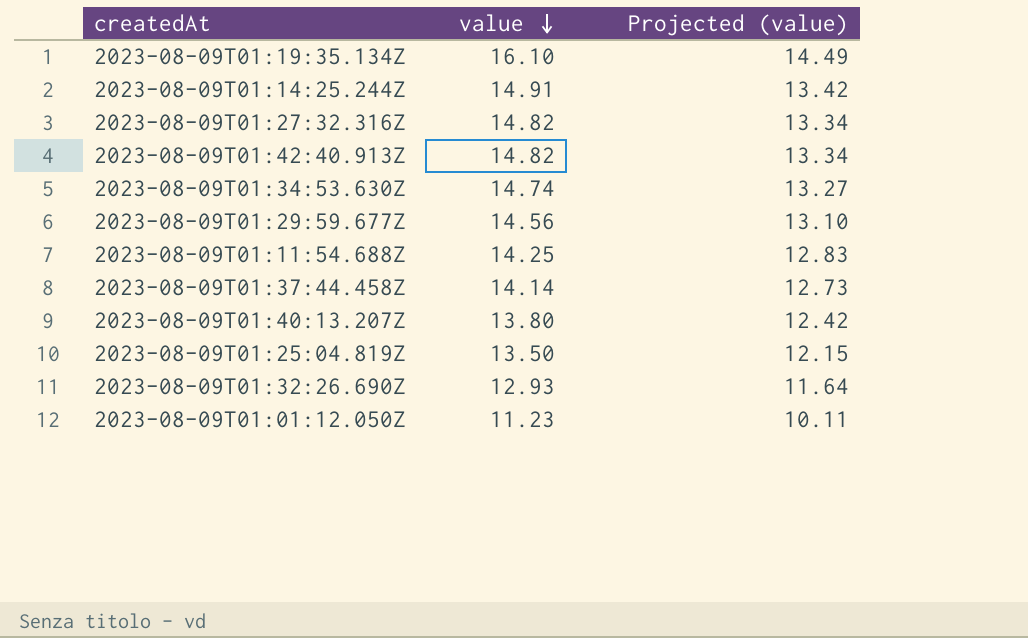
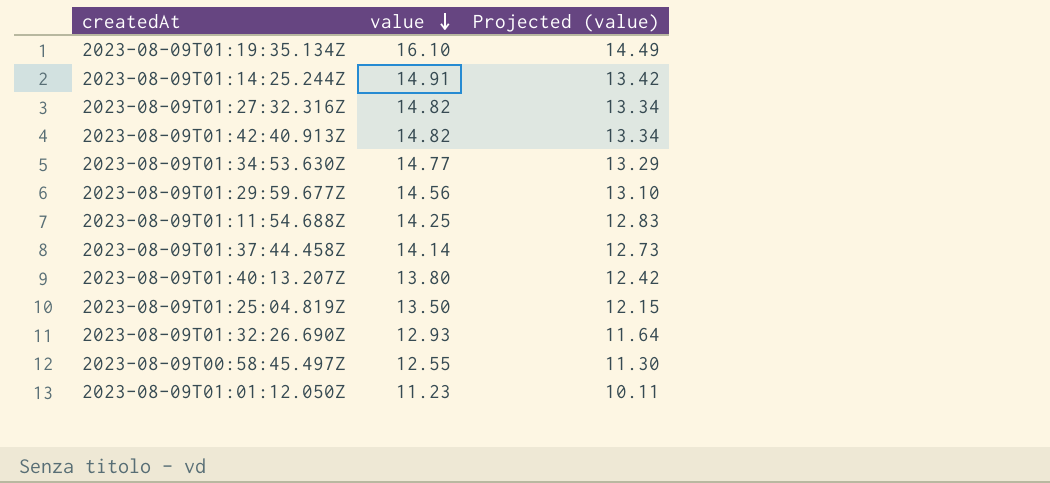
2023-08-09T01:34:53.630Z | value: 14.74 -> 14.77
2023-08-09T01:34:53.630Z | Projected (value): 13.27 -> 13.29
row 2023-08-09T00:58:45.497Z: none -> 12.55 | 11.30

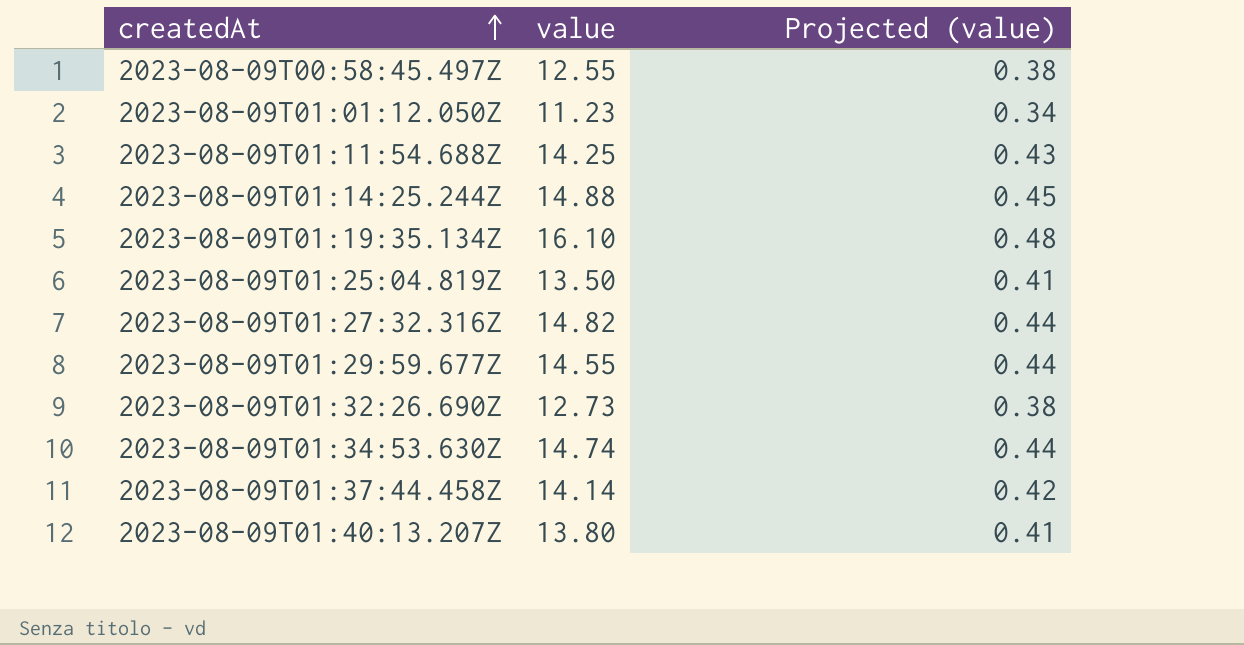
row order: value descending -> createdAt ascending
column Projected (value) | formula: [value] * 0.9 -> [value] * 0.03
row 2023-08-09T01:42:40.913Z: 14.82 | 13.34 -> none
2023-08-09T01:14:25.244Z | value: 14.91 -> 14.88
2023-08-09T01:29:59.677Z | value: 14.56 -> 14.55
2023-08-09T01:32:26.690Z | value: 12.93 -> 12.73
2023-08-09T01:34:53.630Z | value: 14.77 -> 14.74

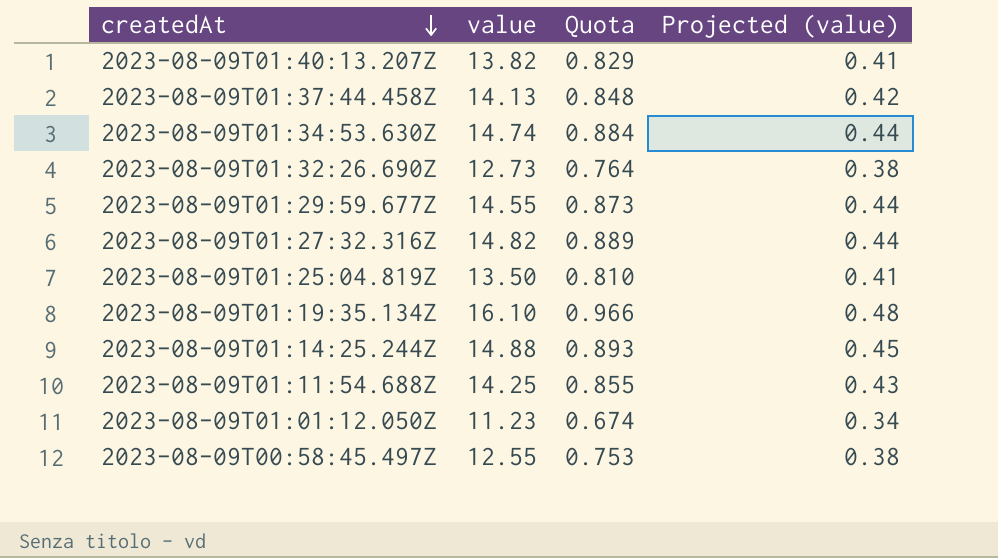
row order: createdAt ascending -> createdAt descending
column Quota | formula: none -> [value] * 0.06
2023-08-09T01:40:13.207Z | value: 13.80 -> 13.82
2023-08-09T01:37:44.458Z | value: 14.14 -> 14.13

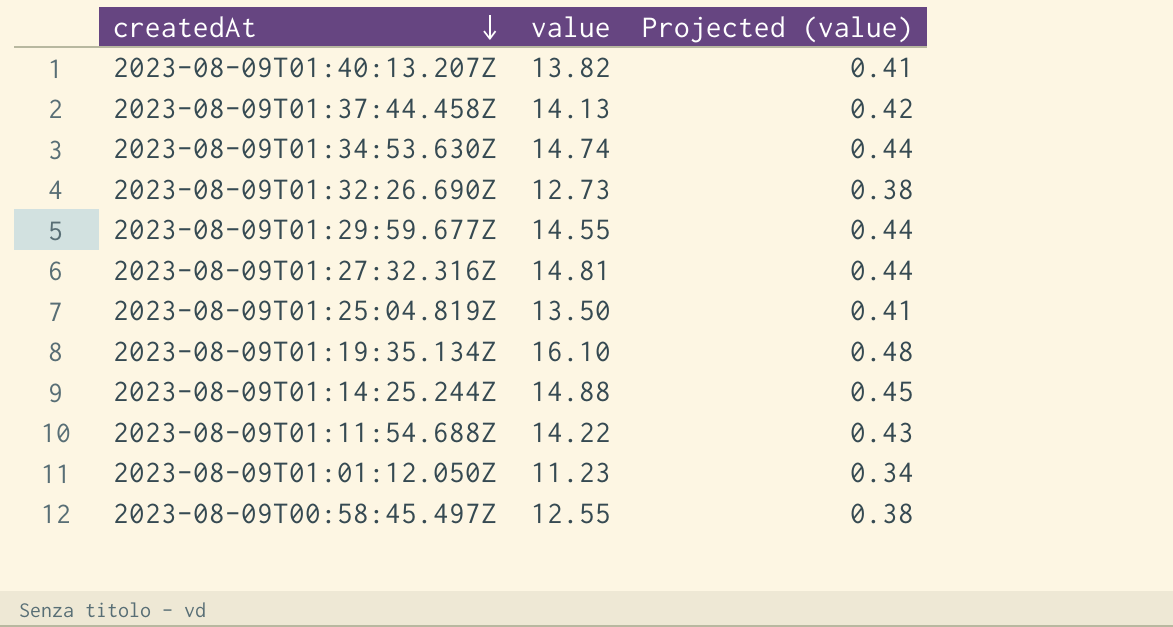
column Quota | formula: [value] * 0.06 -> none
2023-08-09T01:27:32.316Z | value: 14.82 -> 14.81
2023-08-09T01:11:54.688Z | value: 14.25 -> 14.22

